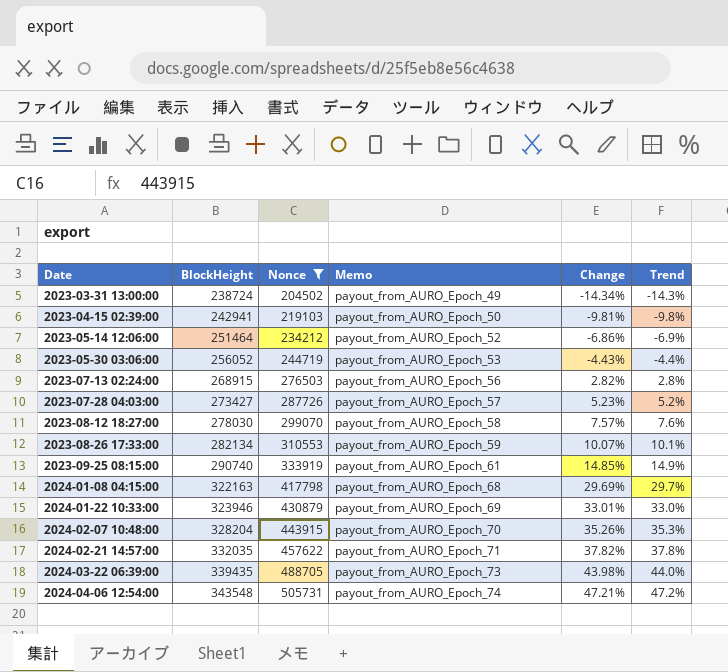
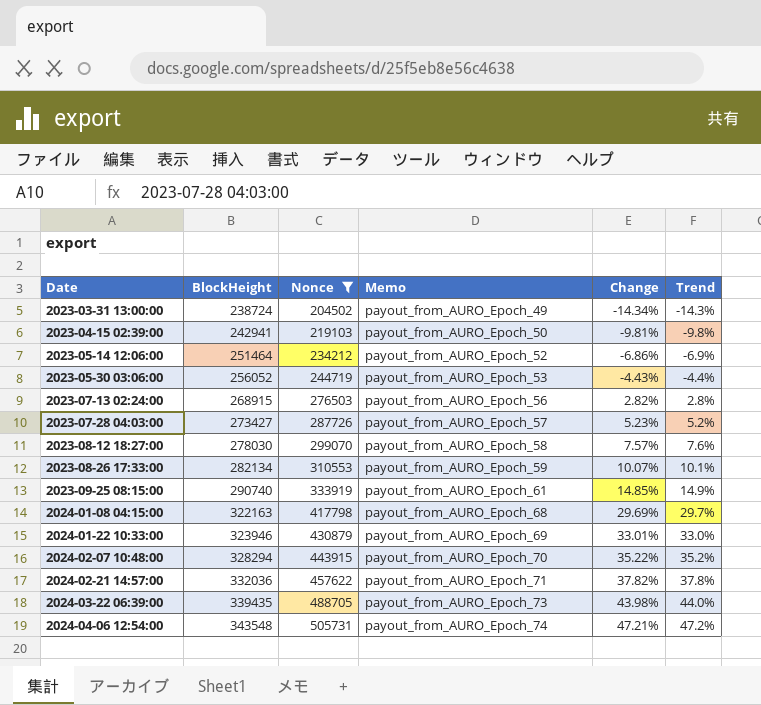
2024-02-07 10:48:00 | BlockHeight: 328204 -> 328294
2024-02-07 10:48:00 | Change: 35.26% -> 35.22%
2024-02-07 10:48:00 | Trend: 35.3% -> 35.2%
2024-02-21 14:57:00 | BlockHeight: 332035 -> 332036

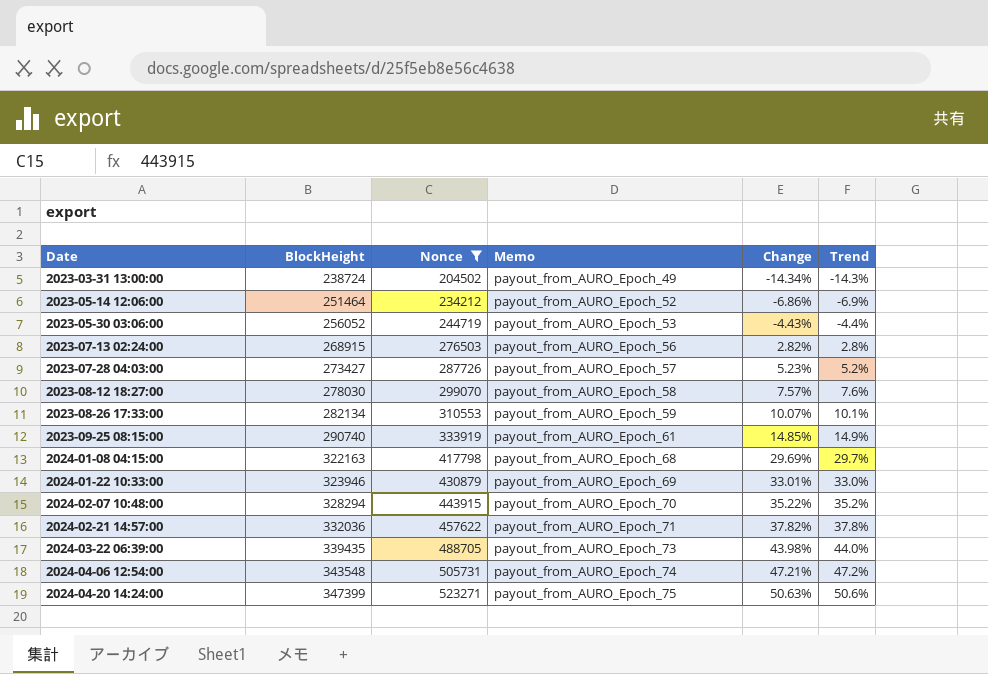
row 2023-04-15 02:39:00: 242941 | 219103 | payout_from_AURO_Epoch_50 | -9.81% | -9.8% -> none
row 2024-04-20 14:24:00: none -> 347399 | 523271 | payout_from_AURO_Epoch_75 | 50.63% | 50.6%

